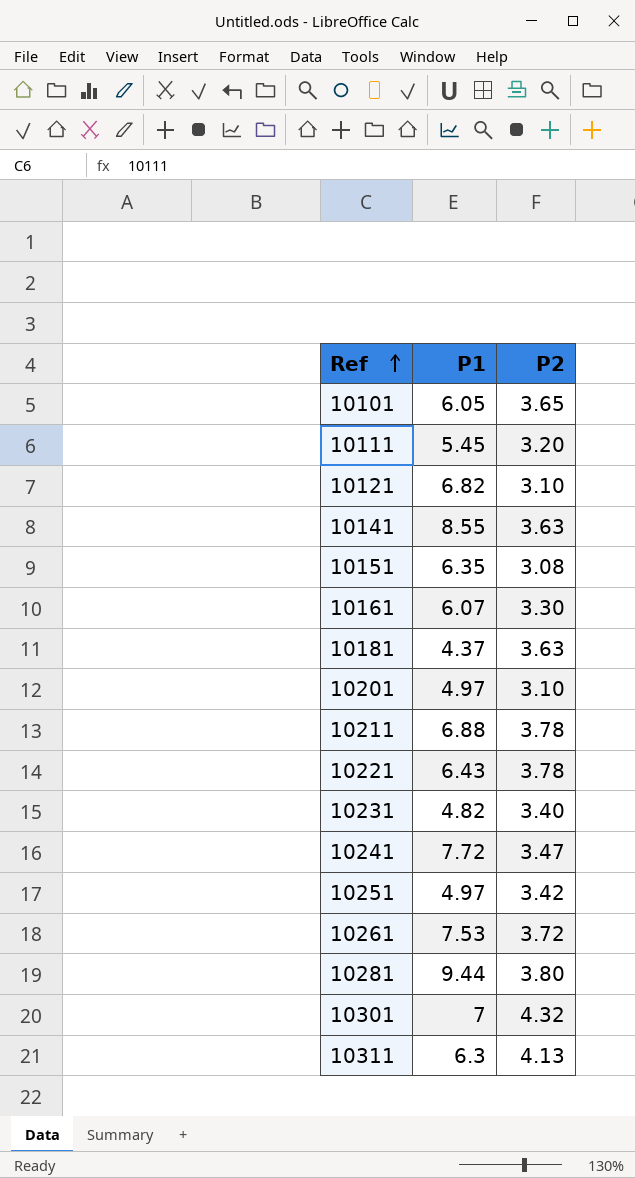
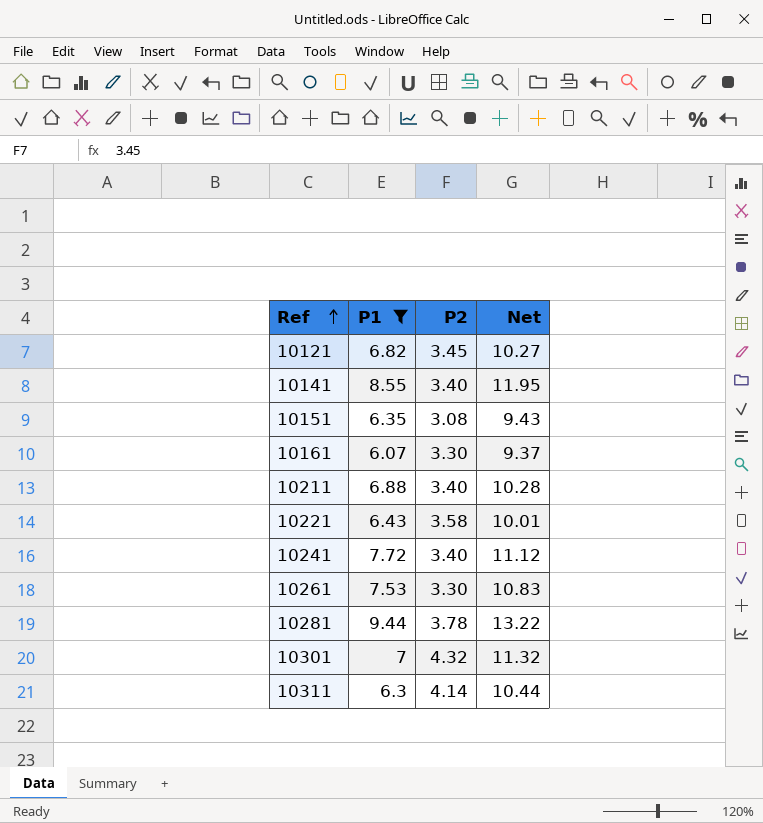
filter: none -> P1 >= 6.07
column Net | formula: none -> [P1] + [P2]
10121 | P2: 3.10 -> 3.45
10141 | P2: 3.63 -> 3.40
10211 | P2: 3.78 -> 3.40
10221 | P2: 3.78 -> 3.58
10241 | P2: 3.47 -> 3.40
10261 | P2: 3.72 -> 3.30
10281 | P2: 3.80 -> 3.78
10311 | P2: 4.13 -> 4.14

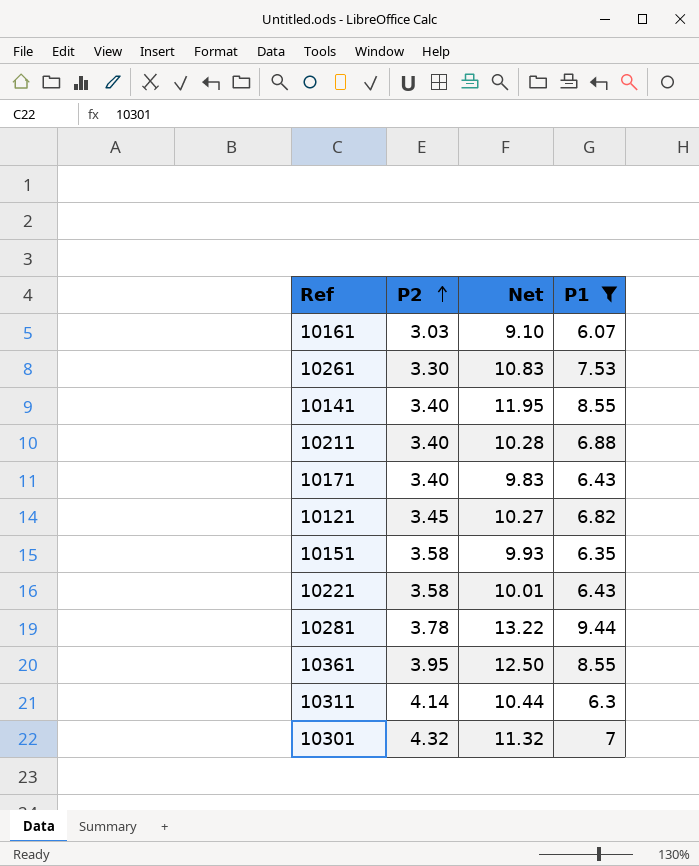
row order: Ref ascending -> P2 ascending
column P1 | position: 2 -> 4
row 10241: 7.72 | 3.40 | 11.12 -> none
10161 | P2: 3.30 -> 3.03
10161 | Net: 9.37 -> 9.10
row 10171: none -> 3.40 | 9.83 | 6.43
10151 | P2: 3.08 -> 3.58
10151 | Net: 9.43 -> 9.93
row 10361: none -> 3.95 | 12.50 | 8.55

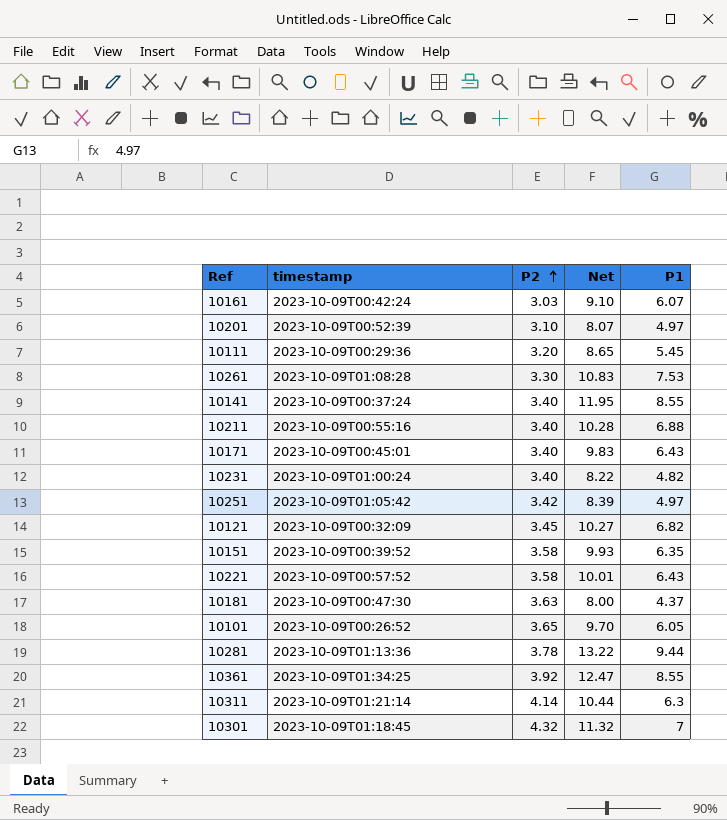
filter: P1 >= 6.07 -> none
column timestamp | position: none -> 2
10361 | P2: 3.95 -> 3.92
10361 | Net: 12.50 -> 12.47

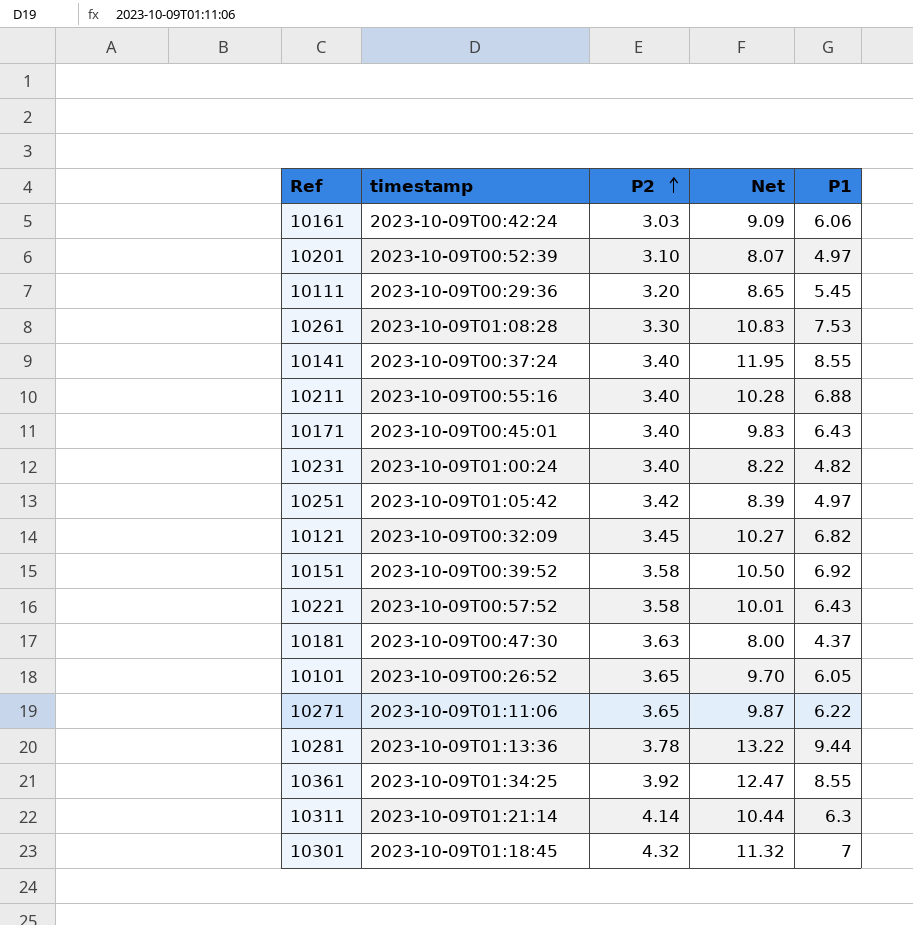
10161 | Net: 9.10 -> 9.09
10161 | P1: 6.07 -> 6.06
10151 | Net: 9.93 -> 10.50
10151 | P1: 6.35 -> 6.92
row 10271: none -> 2023-10-09T01:11:06 | 3.65 | 9.87 | 6.22

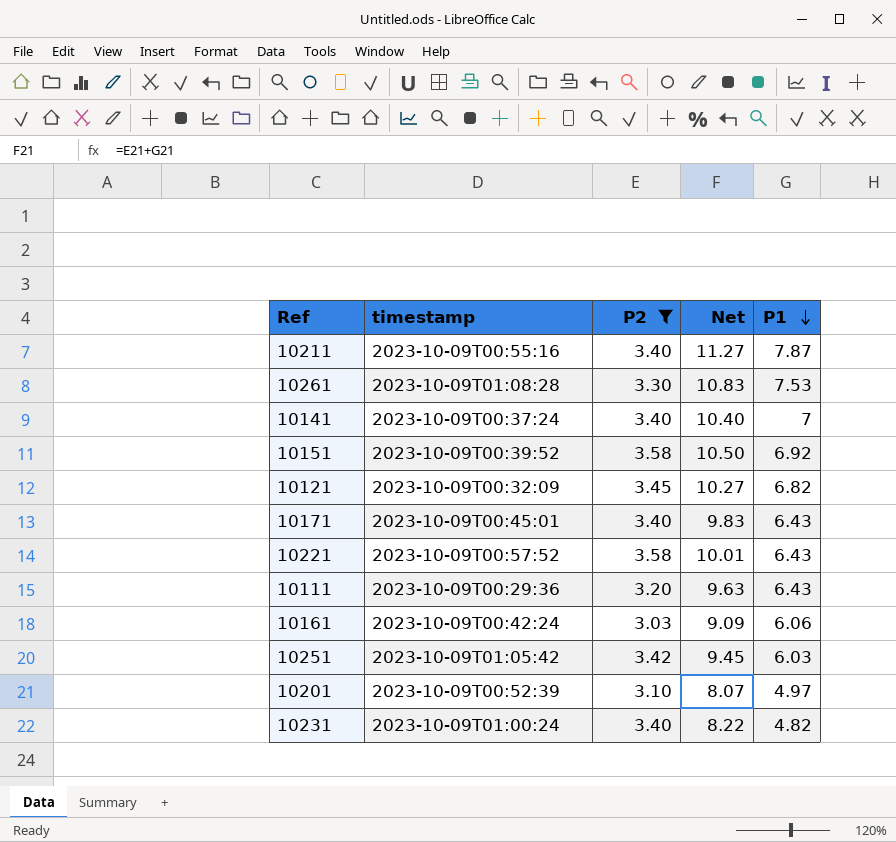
filter: none -> P2 <= 3.58
row order: P2 ascending -> P1 descending
10211 | Net: 10.28 -> 11.27
10211 | P1: 6.88 -> 7.87
10141 | Net: 11.95 -> 10.40
10141 | P1: 8.55 -> 7
10111 | Net: 8.65 -> 9.63
10111 | P1: 5.45 -> 6.43
10251 | Net: 8.39 -> 9.45
10251 | P1: 4.97 -> 6.03

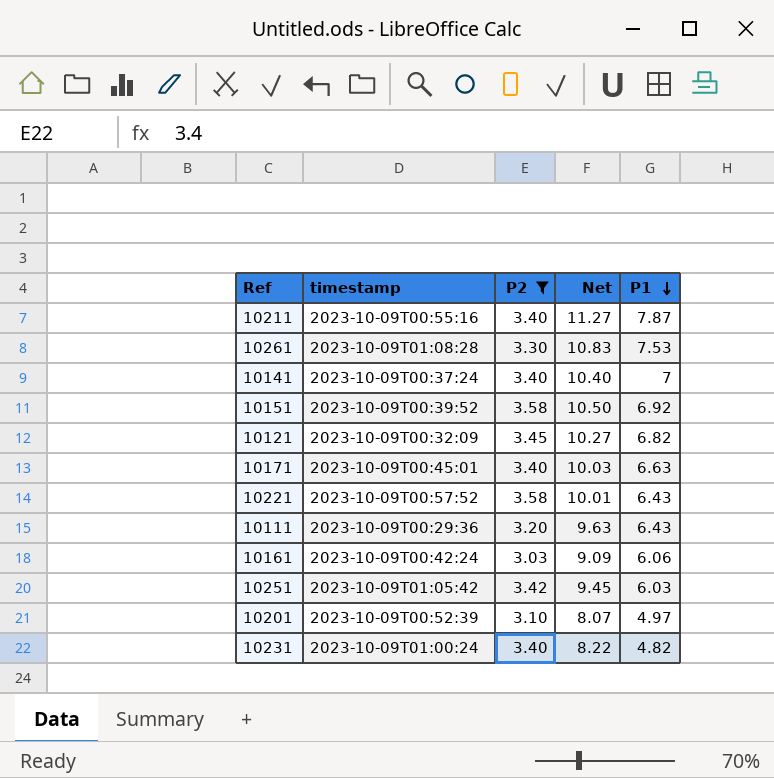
10171 | Net: 9.83 -> 10.03
10171 | P1: 6.43 -> 6.63

